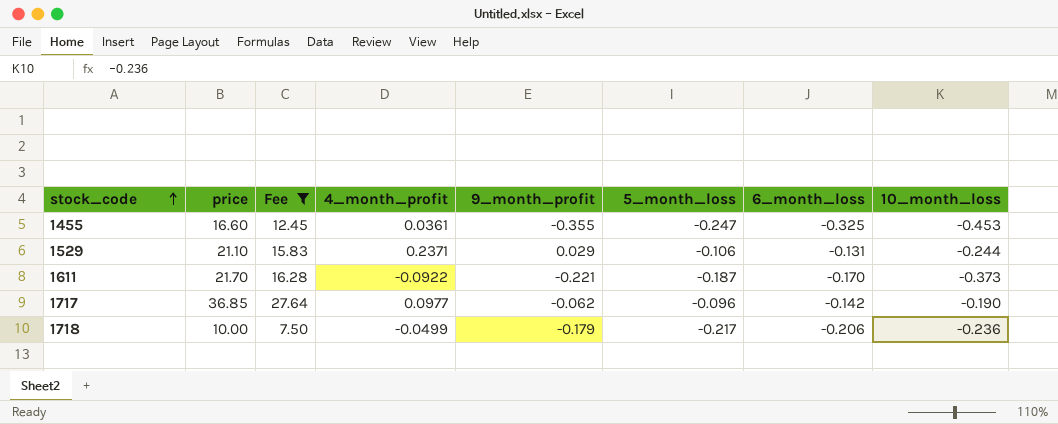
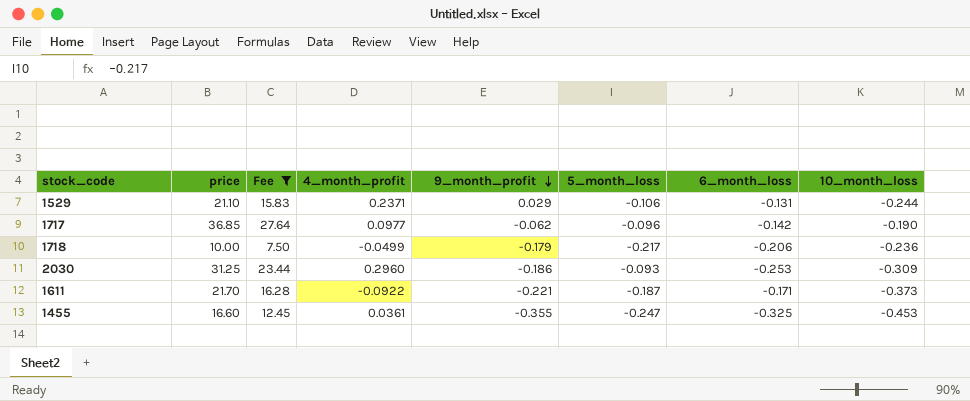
row order: stock_code ascending -> 9_month_profit descending
row 2030: none -> 31.25 | 23.44 | 0.2960 | -0.186 | -0.093 | -0.253 | -0.309
1611 | 6_month_loss: -0.170 -> -0.171

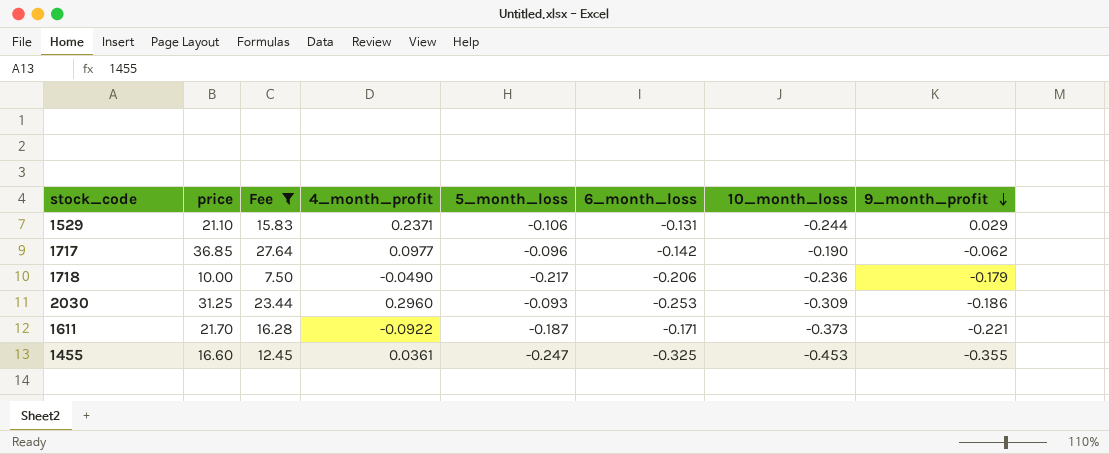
column 9_month_profit | position: 5 -> 8
1718 | 4_month_profit: -0.0499 -> -0.0490

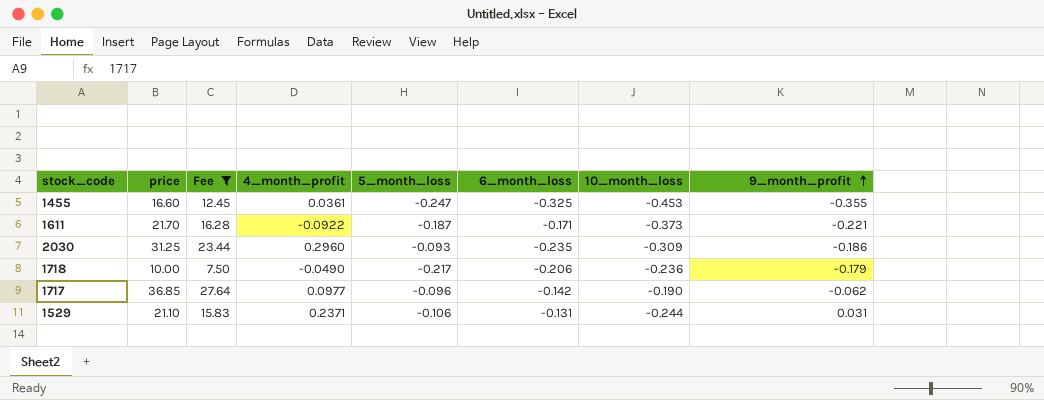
row order: 9_month_profit descending -> 9_month_profit ascending
2030 | 6_month_loss: -0.253 -> -0.235
1529 | 9_month_profit: 0.029 -> 0.031

